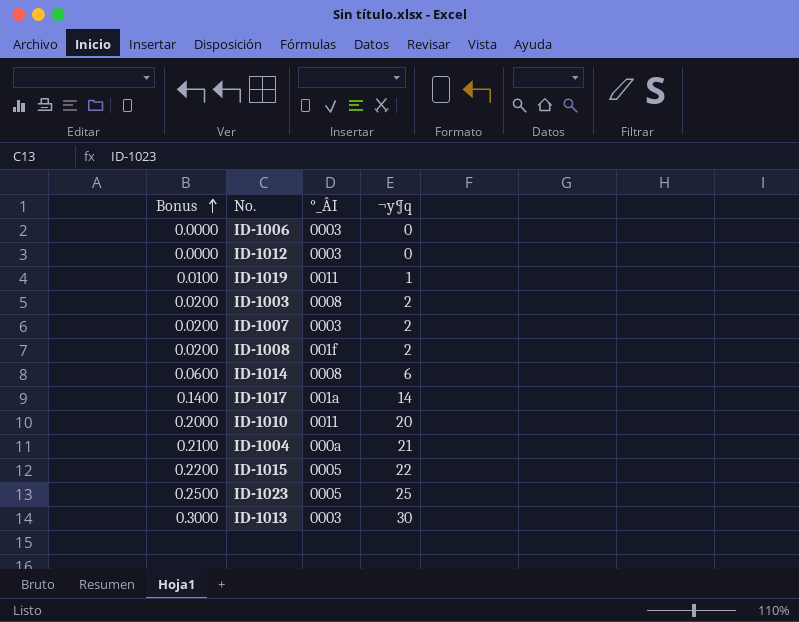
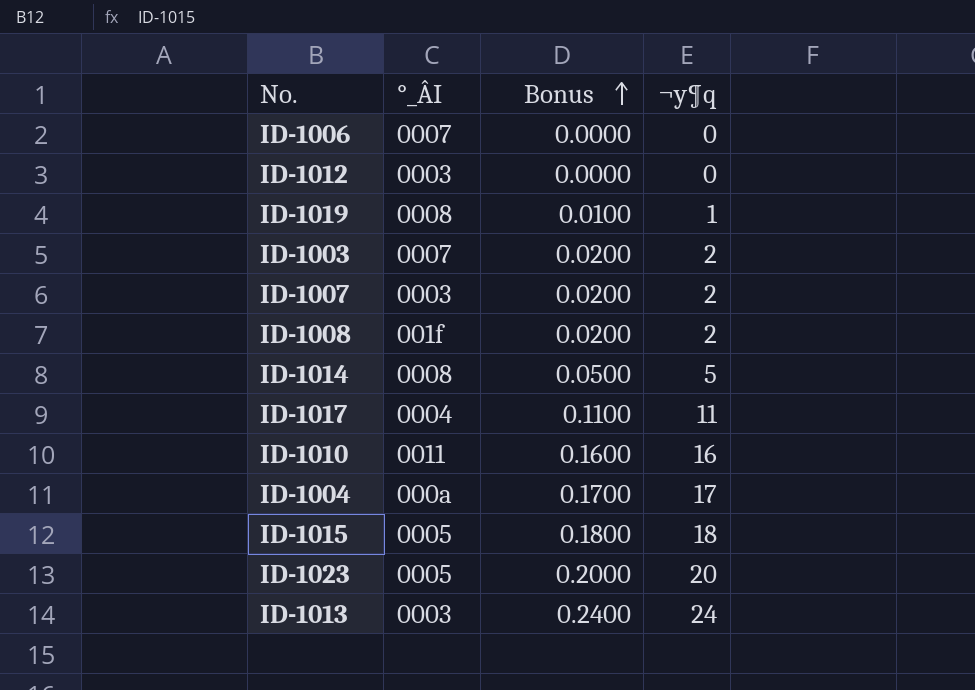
column Bonus | position: 1 -> 3
ID-1006 | °_ÂI: 0003 -> 0007
ID-1019 | °_ÂI: 0011 -> 0008
ID-1003 | °_ÂI: 0008 -> 0007
ID-1014 | Bonus: 0.0600 -> 0.0500
ID-1014 | ¬y¶q: 6 -> 5
ID-1017 | °_ÂI: 001a -> 0004
ID-1017 | Bonus: 0.1400 -> 0.1100
ID-1017 | ¬y¶q: 14 -> 11
ID-1010 | Bonus: 0.2000 -> 0.1600
ID-1010 | ¬y¶q: 20 -> 16
ID-1004 | Bonus: 0.2100 -> 0.1700
ID-1004 | ¬y¶q: 21 -> 17
ID-1015 | Bonus: 0.2200 -> 0.1800
ID-1015 | ¬y¶q: 22 -> 18
ID-1023 | Bonus: 0.2500 -> 0.2000
ID-1023 | ¬y¶q: 25 -> 20
ID-1013 | Bonus: 0.3000 -> 0.2400
ID-1013 | ¬y¶q: 30 -> 24

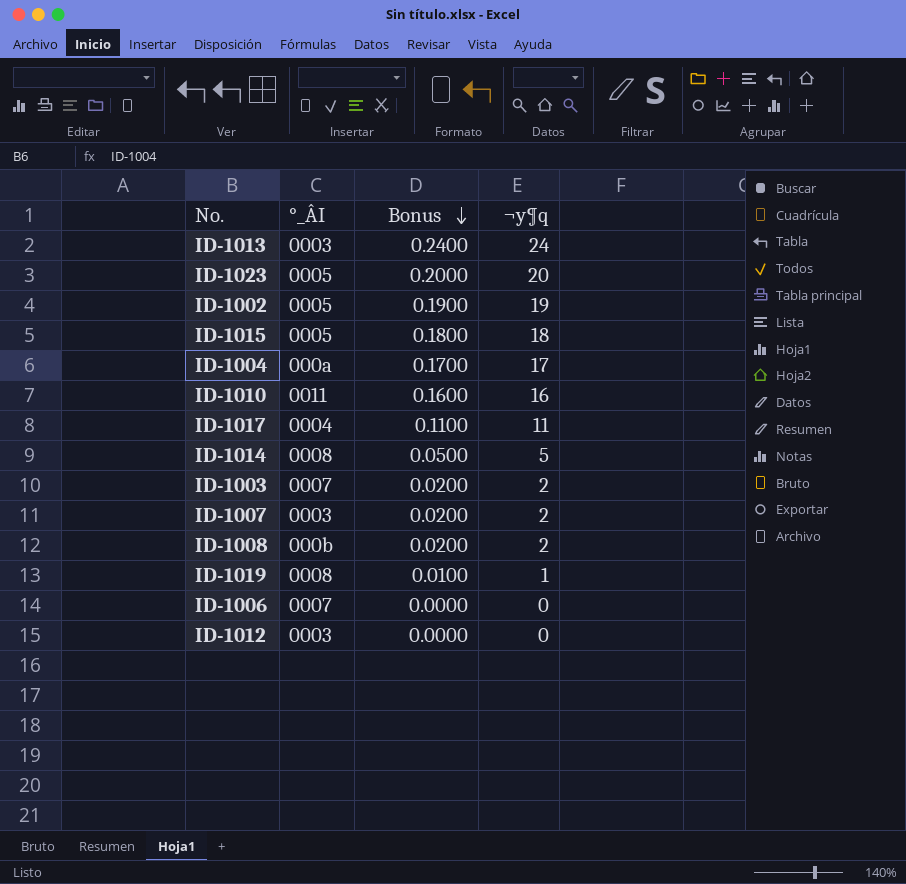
row order: Bonus ascending -> Bonus descending
row ID-1002: none -> 0005 | 0.1900 | 19
ID-1008 | °_ÂI: 001f -> 000b

